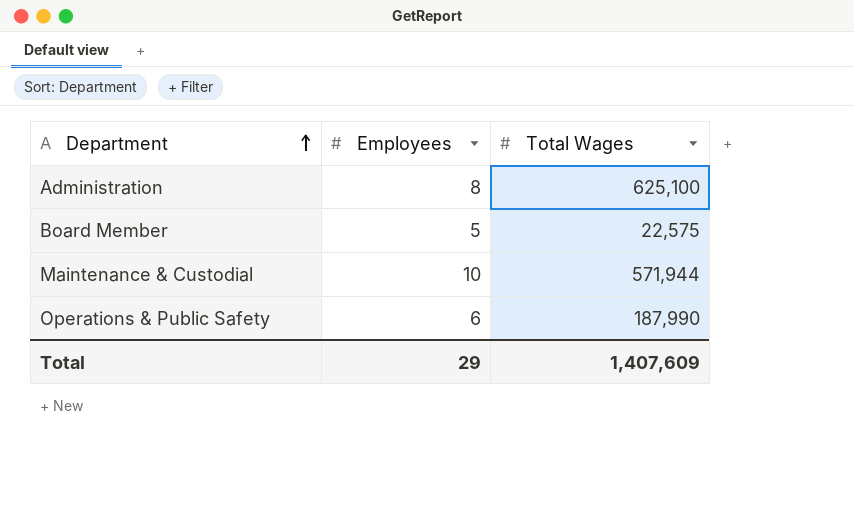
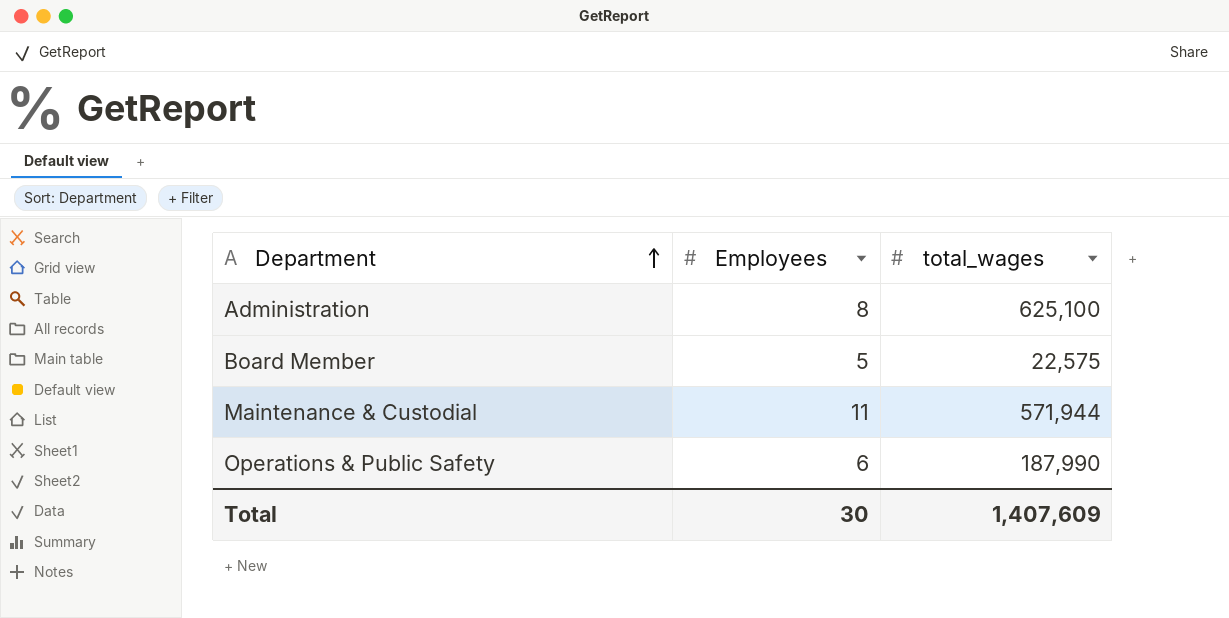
column name: Total Wages -> total_wages
Maintenance & Custodial | Employees: 10 -> 11
Total | Employees: 29 -> 30

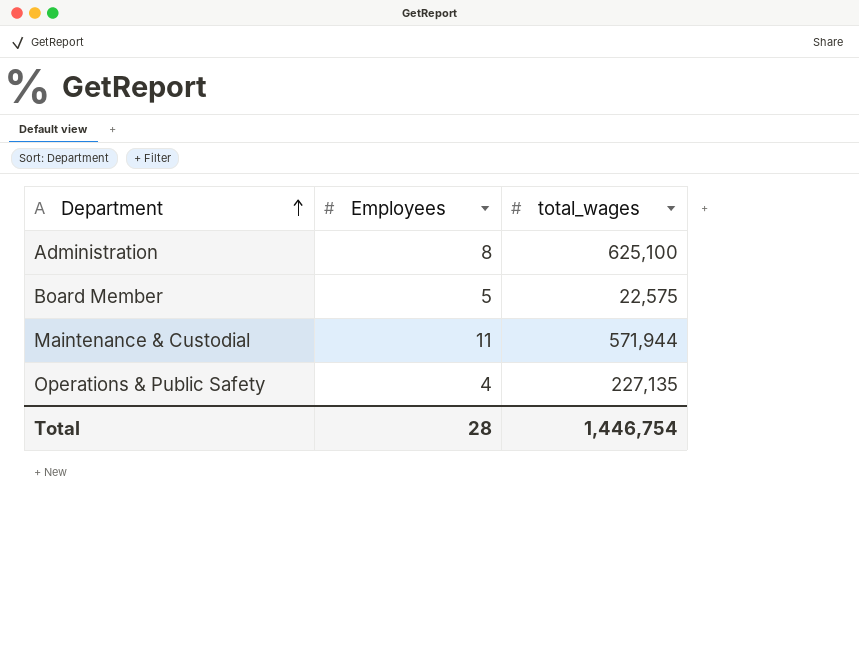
Operations & Public Safety | Employees: 6 -> 4
Operations & Public Safety | total_wages: 187,990 -> 227,135
Total | Employees: 30 -> 28
Total | total_wages: 1,407,609 -> 1,446,754

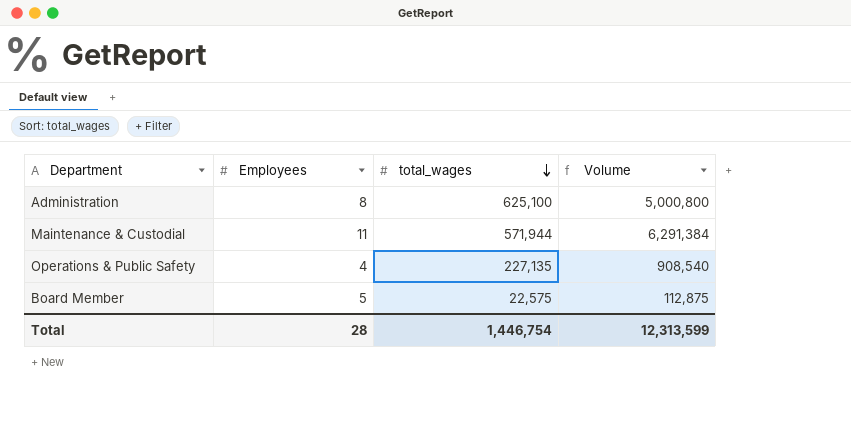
row order: Department ascending -> total_wages descending
column Volume | formula: none -> [Employees] * [total_wages]

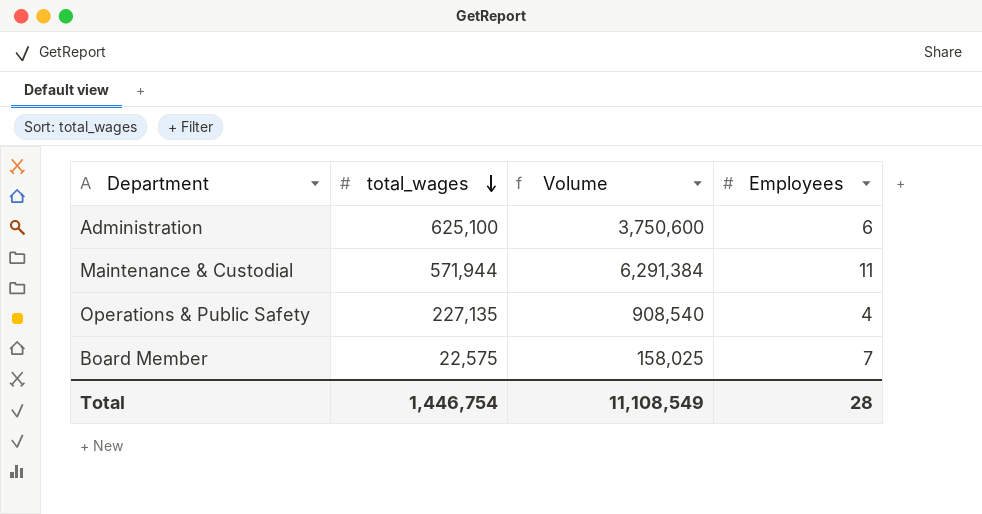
column Employees | position: 2 -> 4
Administration | Volume: 5,000,800 -> 3,750,600
Administration | Employees: 8 -> 6
Board Member | Volume: 112,875 -> 158,025
Board Member | Employees: 5 -> 7
Total | Volume: 12,313,599 -> 11,108,549

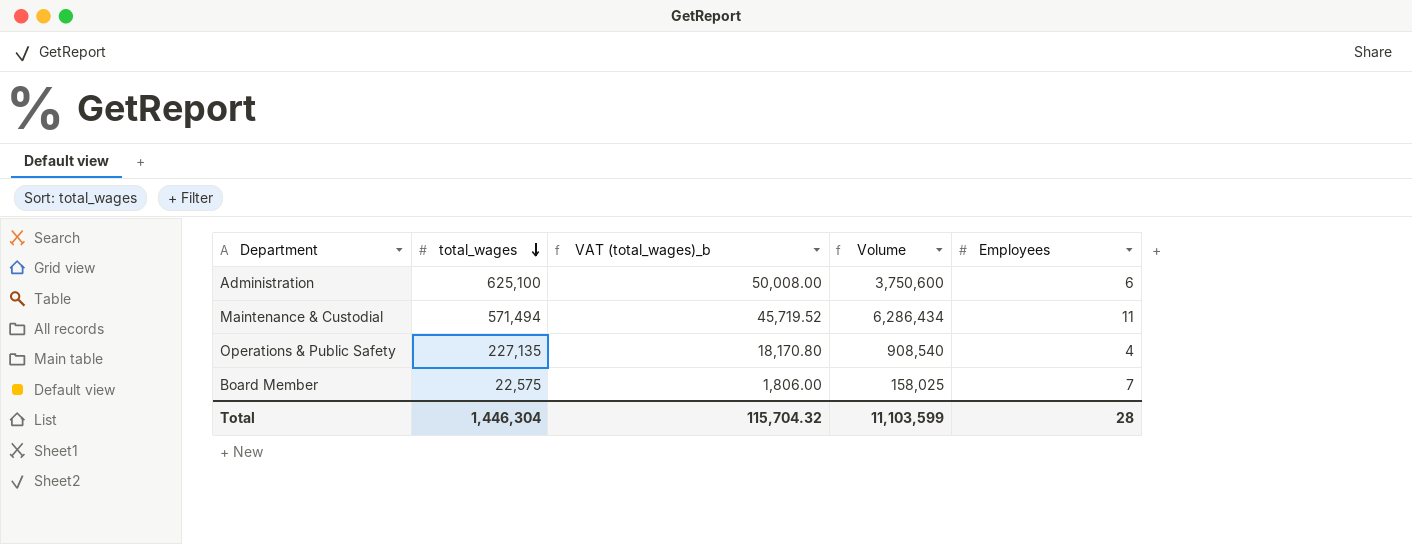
column VAT (total_wages)_b | formula: none -> [total_wages] * 0.08
Maintenance & Custodial | total_wages: 571,944 -> 571,494
Maintenance & Custodial | Volume: 6,291,384 -> 6,286,434
Total | total_wages: 1,446,754 -> 1,446,304
Total | Volume: 11,108,549 -> 11,103,599

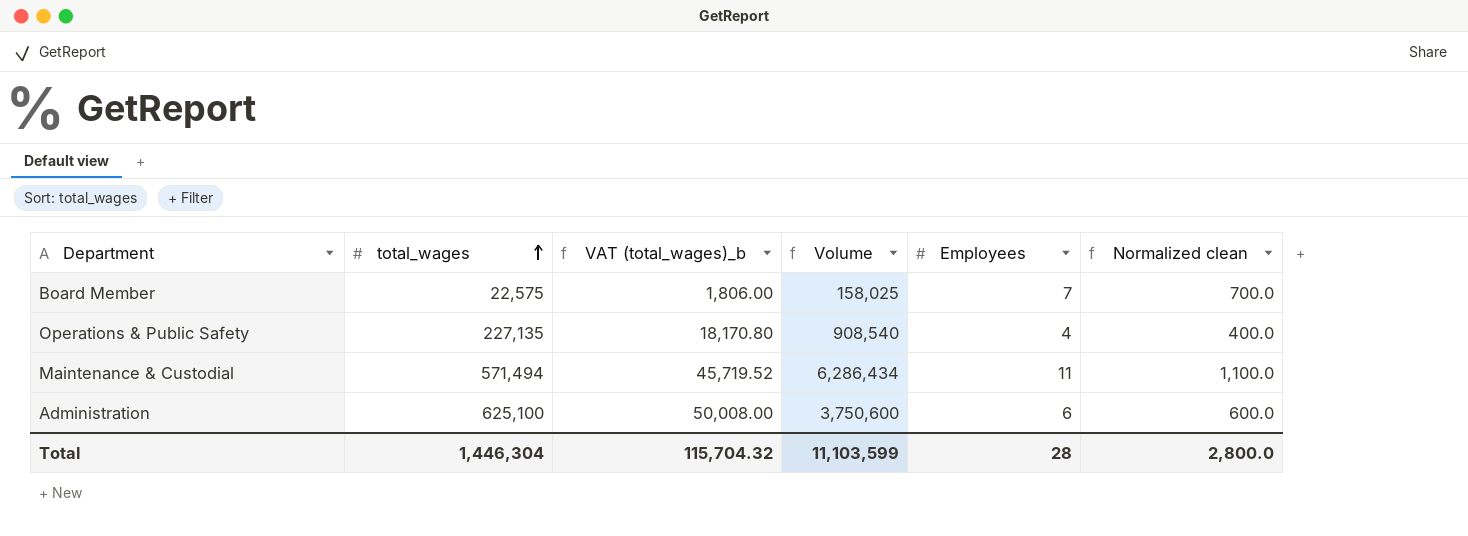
row order: total_wages descending -> total_wages ascending
column Normalized clean | formula: none -> [Employees] * 100

